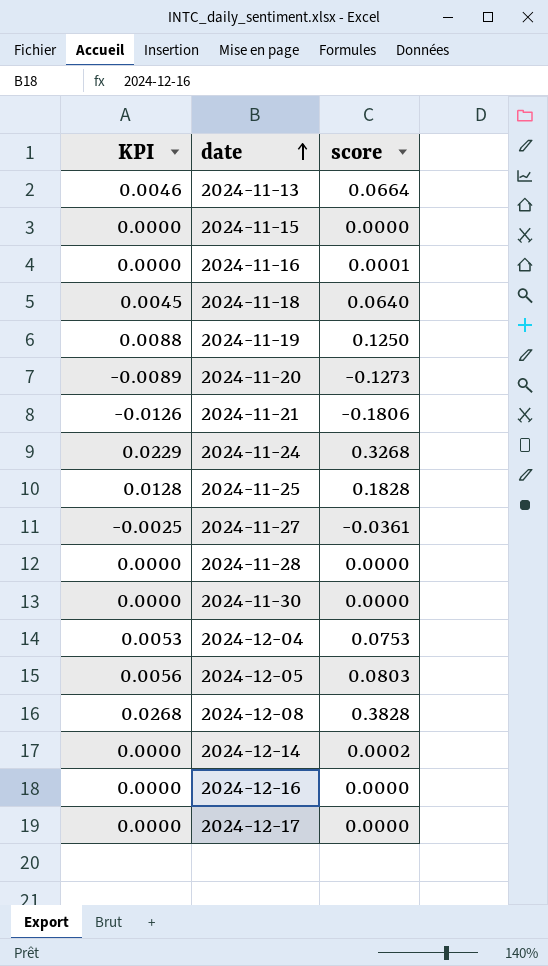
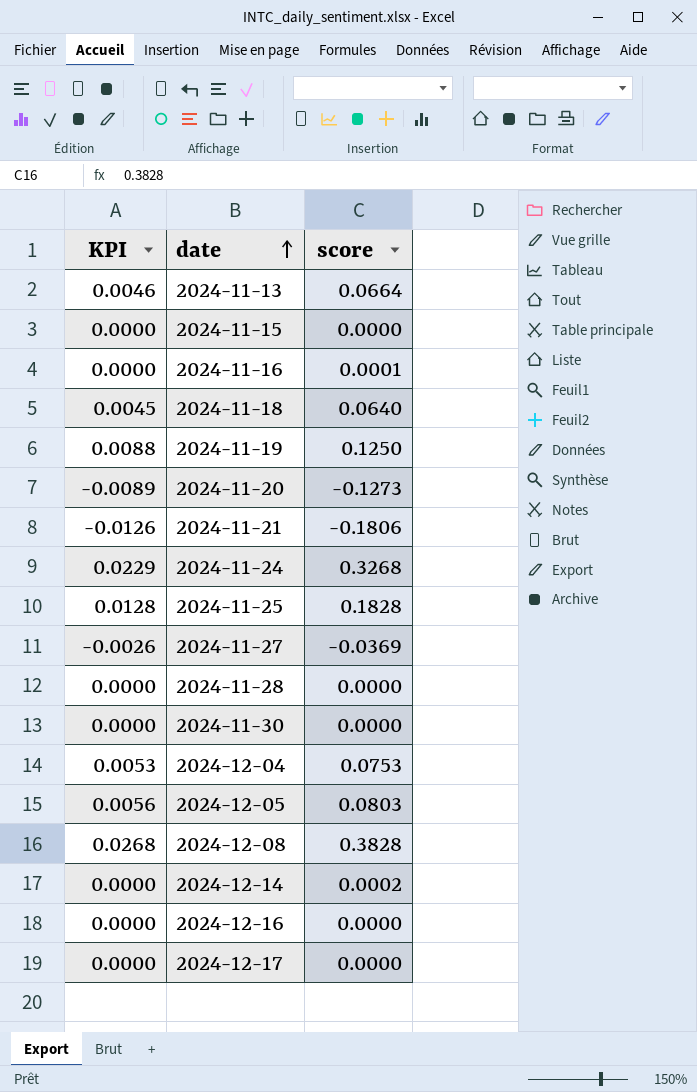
2024-11-27 | KPI: -0.0025 -> -0.0026
2024-11-27 | score: -0.0361 -> -0.0369

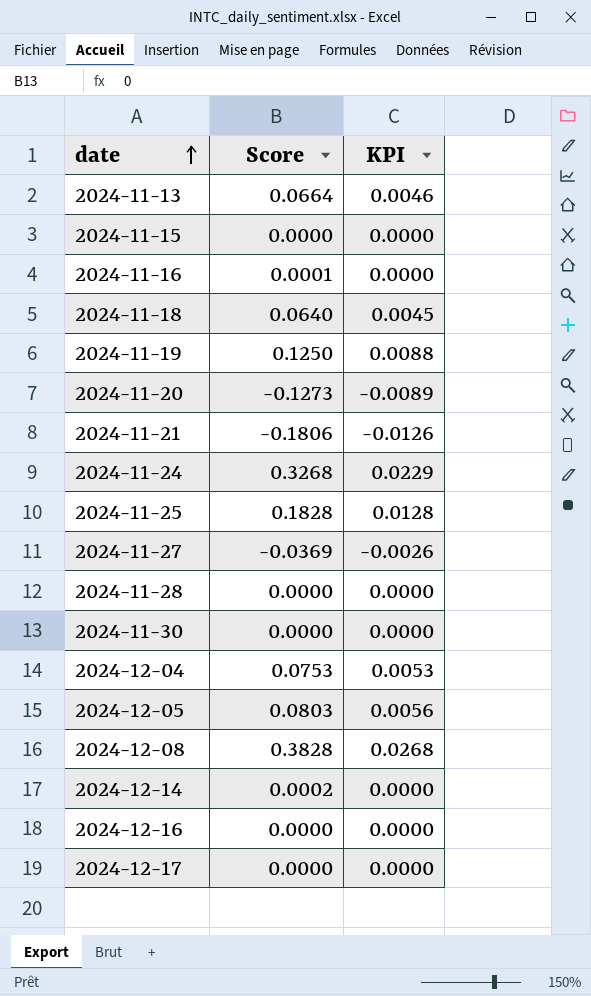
column name: score -> Score
column KPI | position: 1 -> 3

